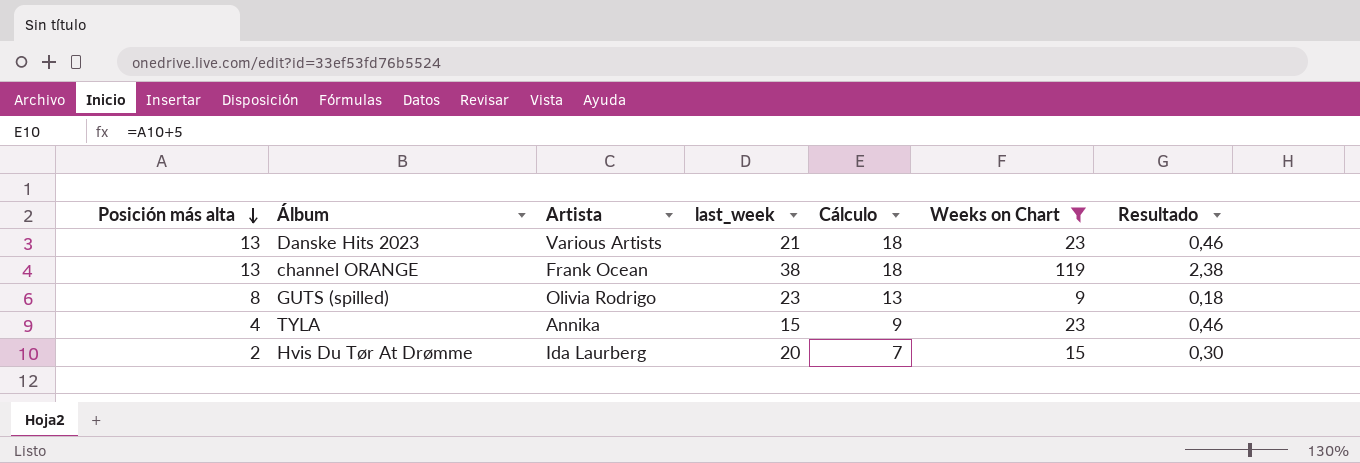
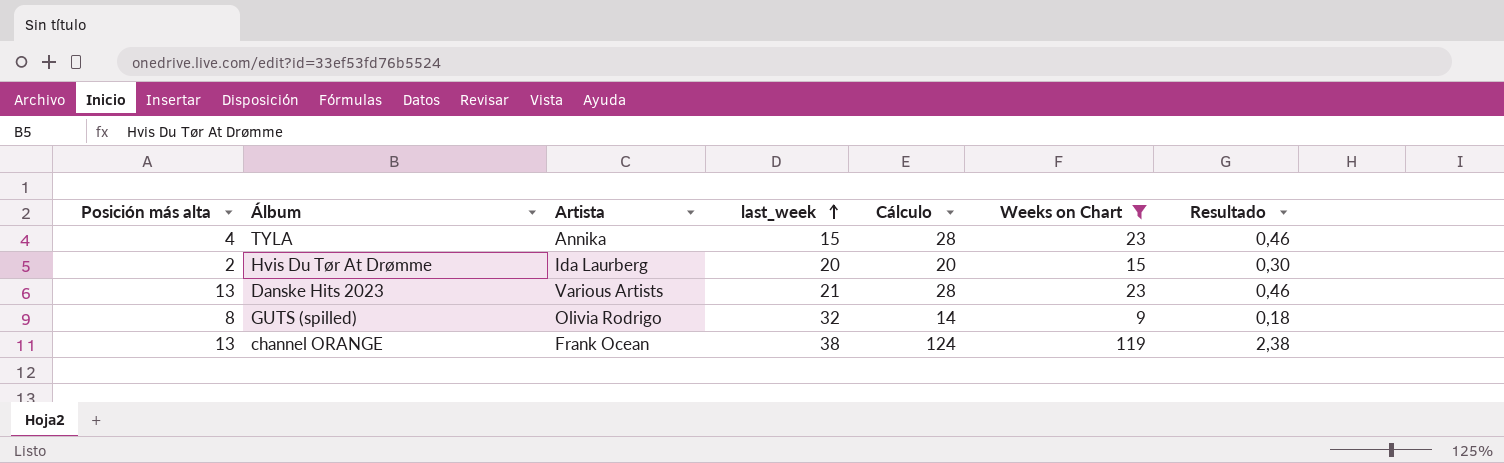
row order: Posición más alta descending -> last_week ascending
column Cálculo | formula: [Posición más alta] + 5 -> [Weeks on Chart] + 5
GUTS (spilled) | last_week: 23 -> 32

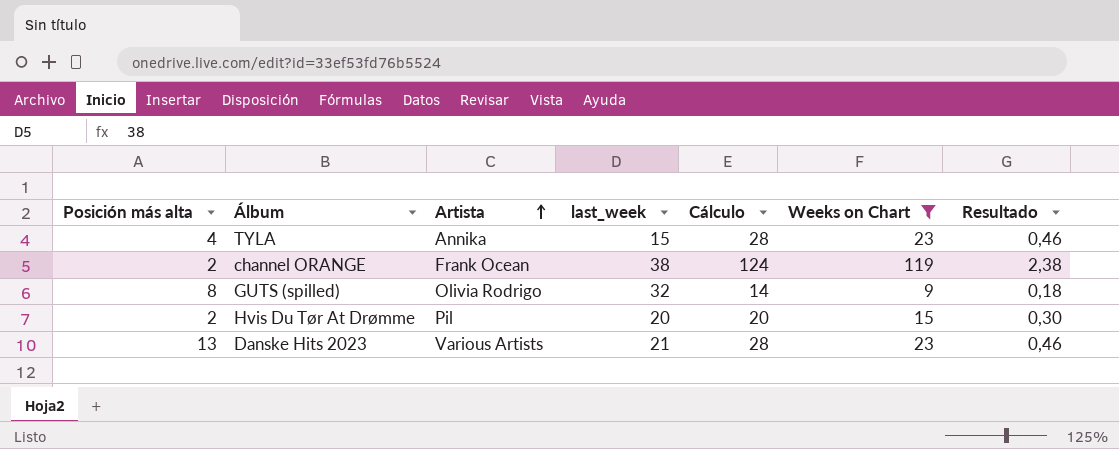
row order: last_week ascending -> Artista ascending
channel ORANGE | Posición más alta: 13 -> 2
Hvis Du Tør At Drømme | Artista: Ida Laurberg -> Pil

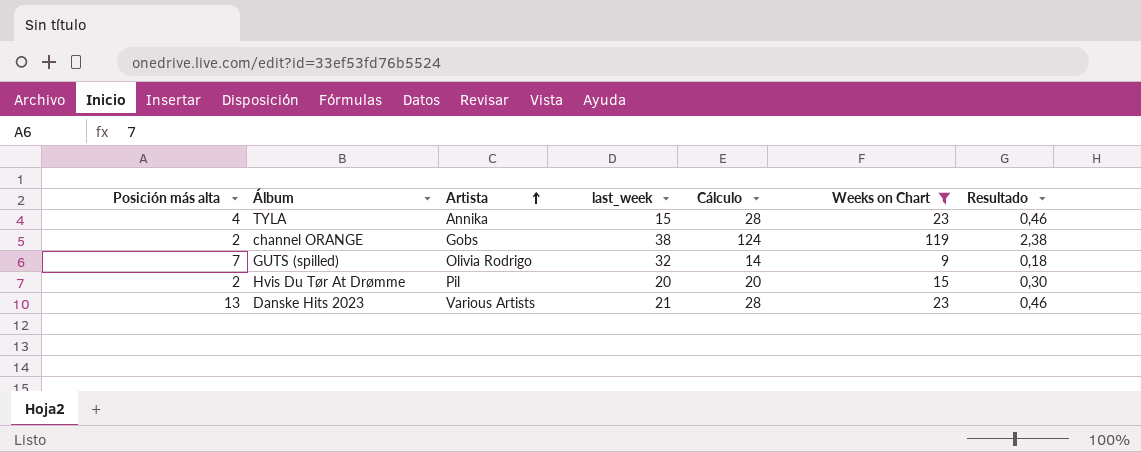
channel ORANGE | Artista: Frank Ocean -> Gobs
GUTS (spilled) | Posición más alta: 8 -> 7

